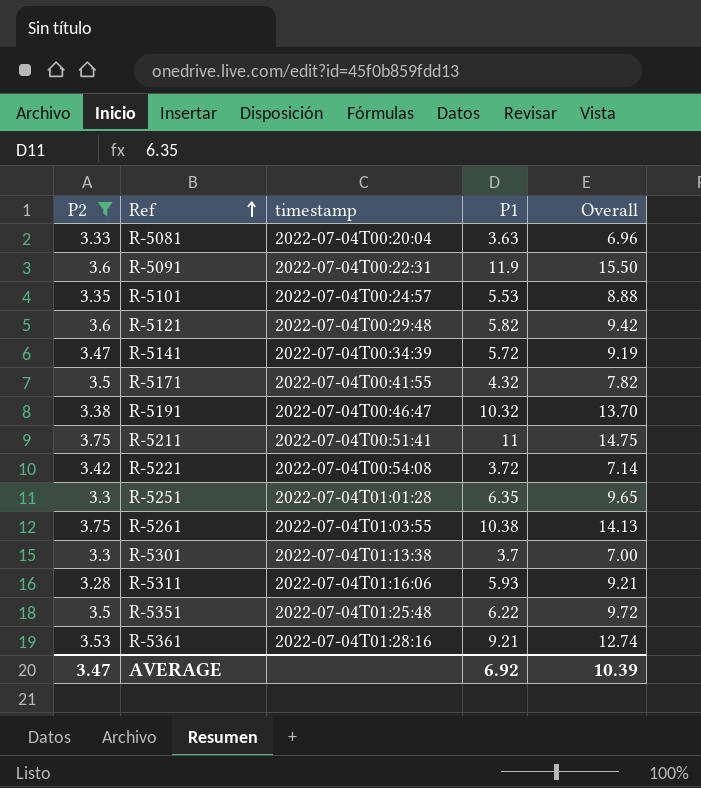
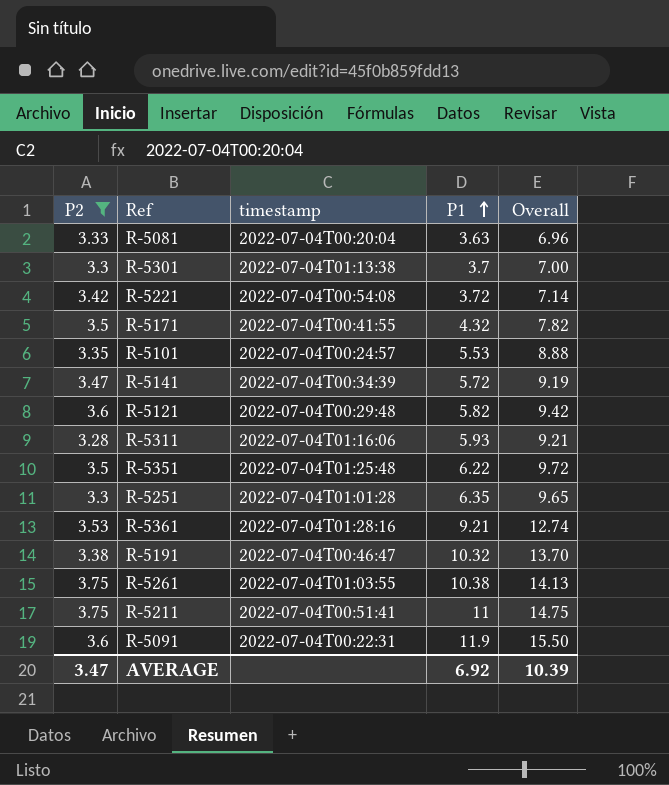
row order: Ref ascending -> P1 ascending

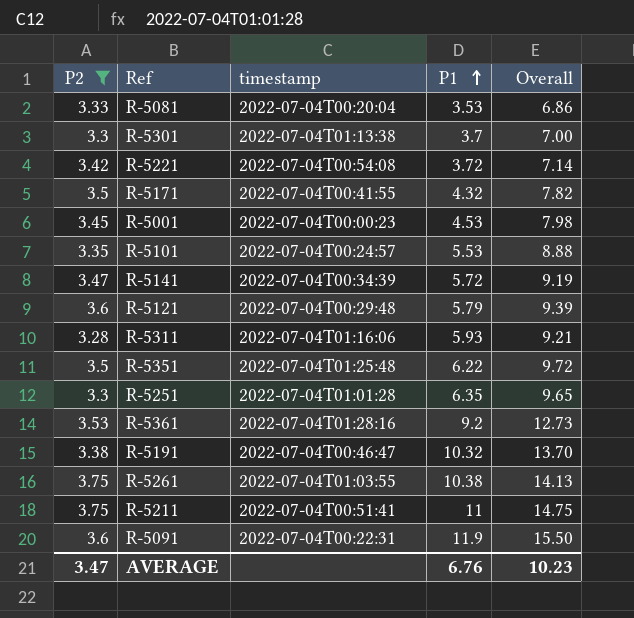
R-5081 | P1: 3.63 -> 3.53
R-5081 | Overall: 6.96 -> 6.86
row R-5001: none -> 3.45 | 2022-07-04T00:00:23 | 4.53 | 7.98
R-5121 | P1: 5.82 -> 5.79
R-5121 | Overall: 9.42 -> 9.39
R-5361 | P1: 9.21 -> 9.2
R-5361 | Overall: 12.74 -> 12.73
AVERAGE | P1: 6.92 -> 6.76
AVERAGE | Overall: 10.39 -> 10.23

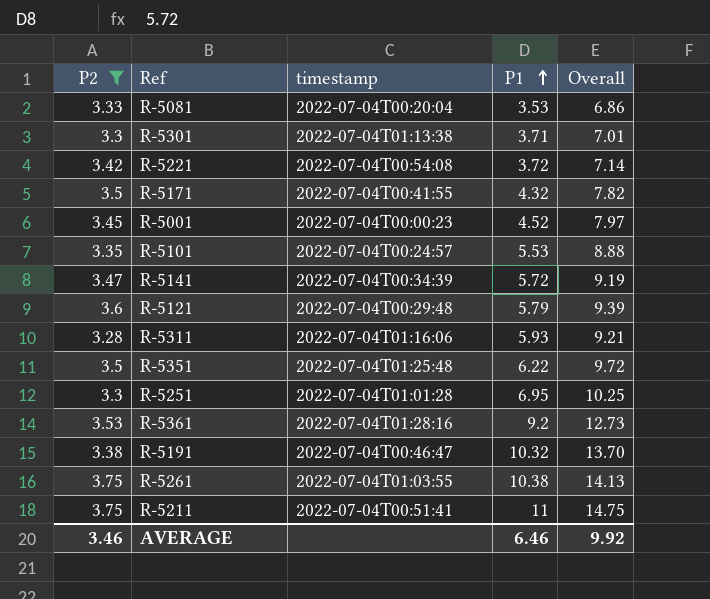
row R-5091: 3.6 | 2022-07-04T00:22:31 | 11.9 | 15.50 -> none
R-5301 | P1: 3.7 -> 3.71
R-5301 | Overall: 7.00 -> 7.01
R-5001 | P1: 4.53 -> 4.52
R-5001 | Overall: 7.98 -> 7.97
R-5251 | P1: 6.35 -> 6.95
R-5251 | Overall: 9.65 -> 10.25
AVERAGE | P2: 3.47 -> 3.46
AVERAGE | P1: 6.76 -> 6.46
AVERAGE | Overall: 10.23 -> 9.92

